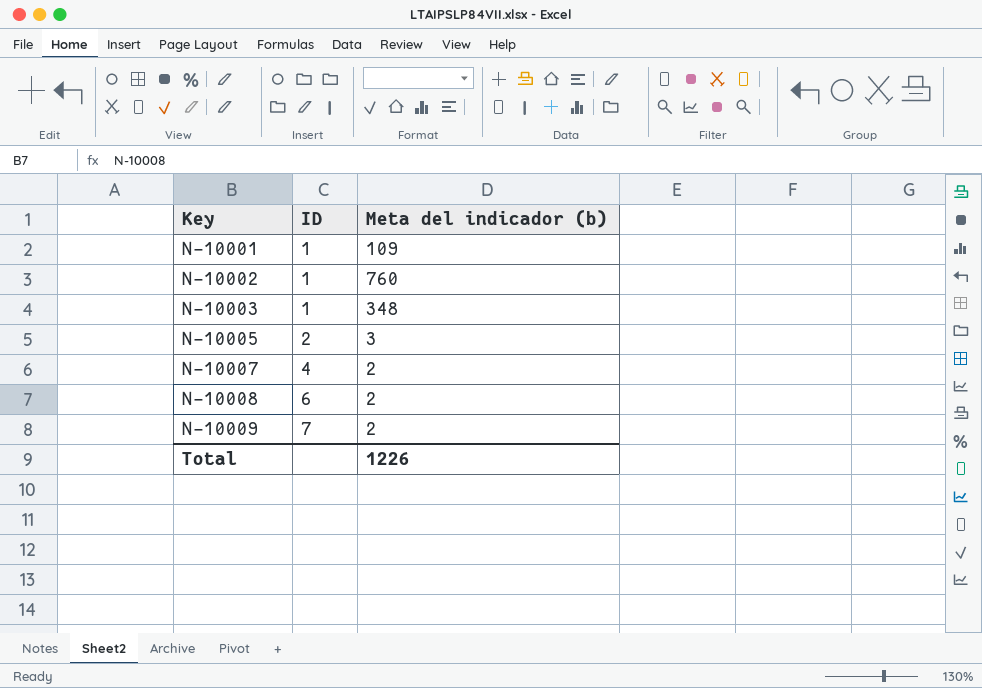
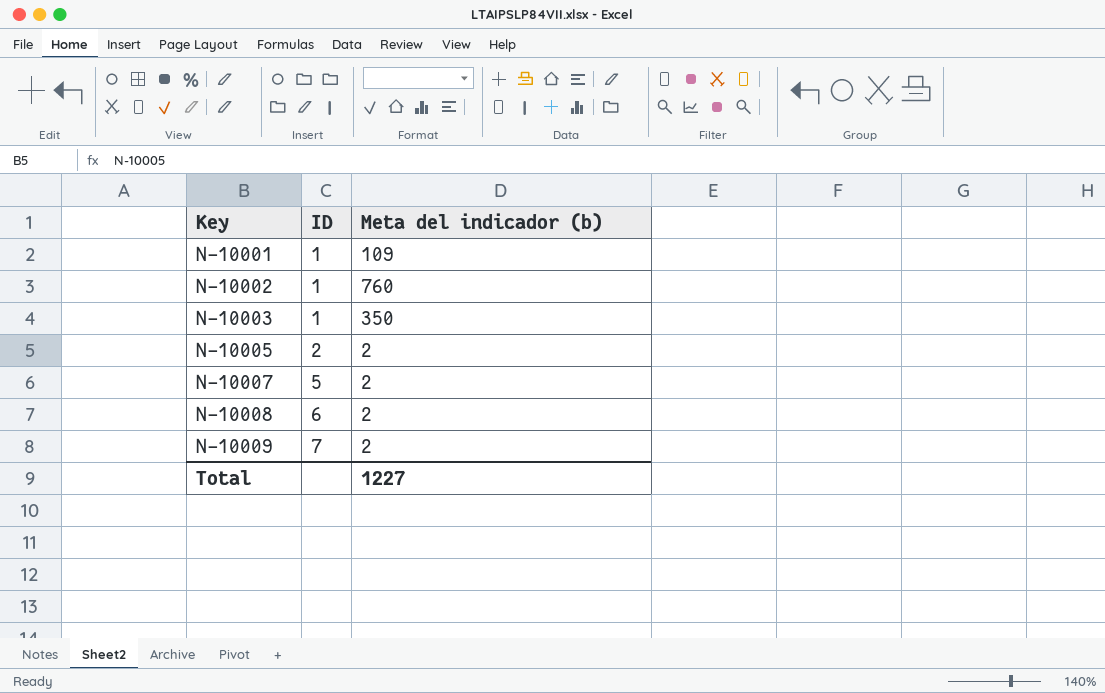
N-10003 | Meta del indicador (b): 348 -> 350
N-10005 | Meta del indicador (b): 3 -> 2
N-10007 | ID: 4 -> 5
Total | Meta del indicador (b): 1226 -> 1227

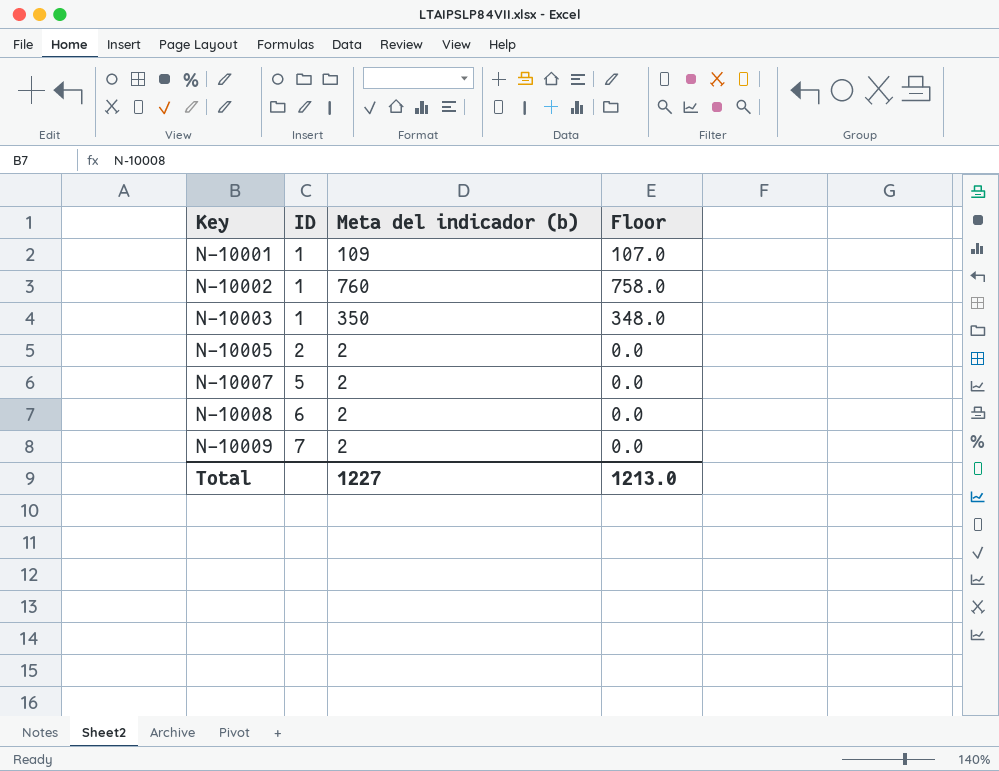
column Floor | formula: none -> [Meta del indicador (b)] - 2

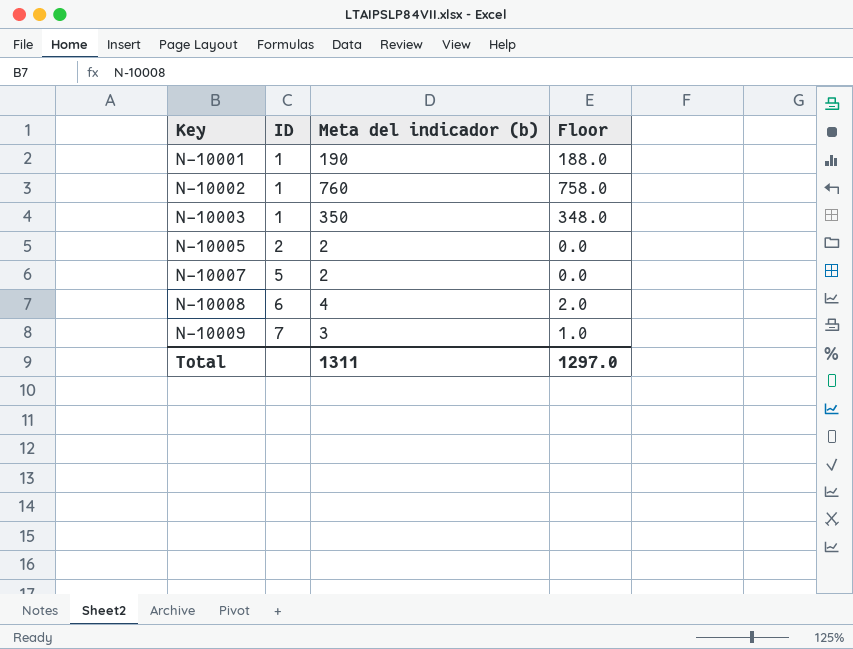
N-10001 | Meta del indicador (b): 109 -> 190
N-10001 | Floor: 107.0 -> 188.0
N-10008 | Meta del indicador (b): 2 -> 4
N-10008 | Floor: 0.0 -> 2.0
N-10009 | Meta del indicador (b): 2 -> 3
N-10009 | Floor: 0.0 -> 1.0
Total | Meta del indicador (b): 1227 -> 1311
Total | Floor: 1213.0 -> 1297.0

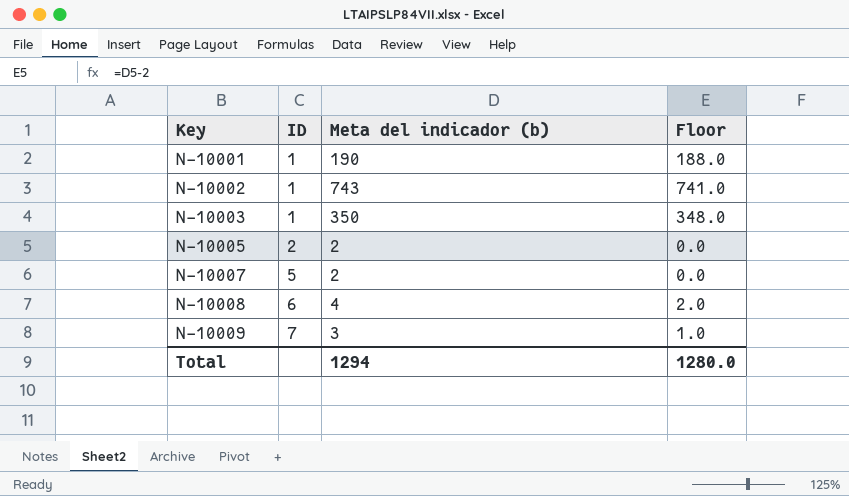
N-10002 | Meta del indicador (b): 760 -> 743
N-10002 | Floor: 758.0 -> 741.0
Total | Meta del indicador (b): 1311 -> 1294
Total | Floor: 1297.0 -> 1280.0

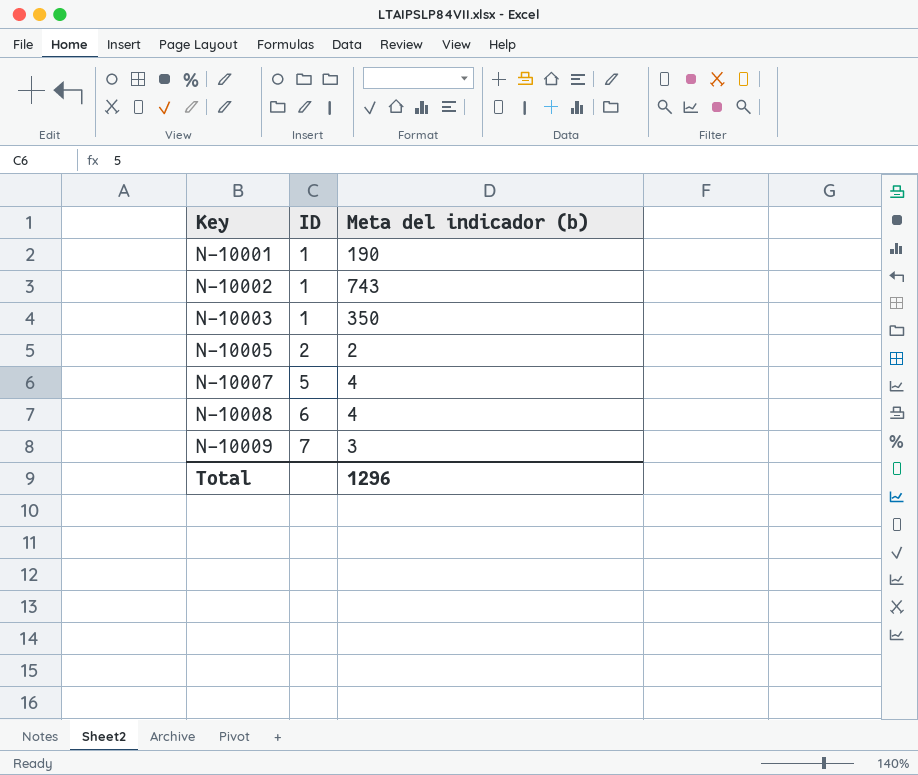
column Floor | formula: [Meta del indicador (b)] - 2 -> none
N-10007 | Meta del indicador (b): 2 -> 4
Total | Meta del indicador (b): 1294 -> 1296

